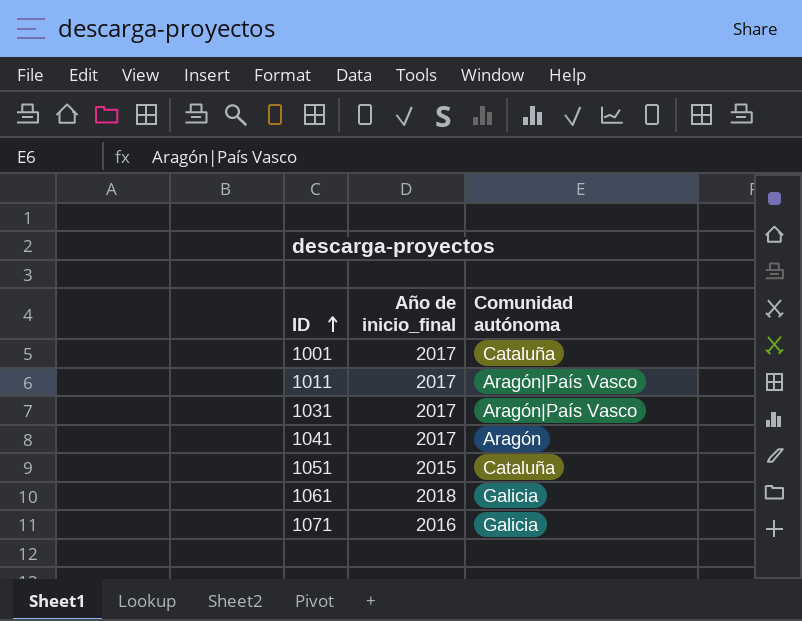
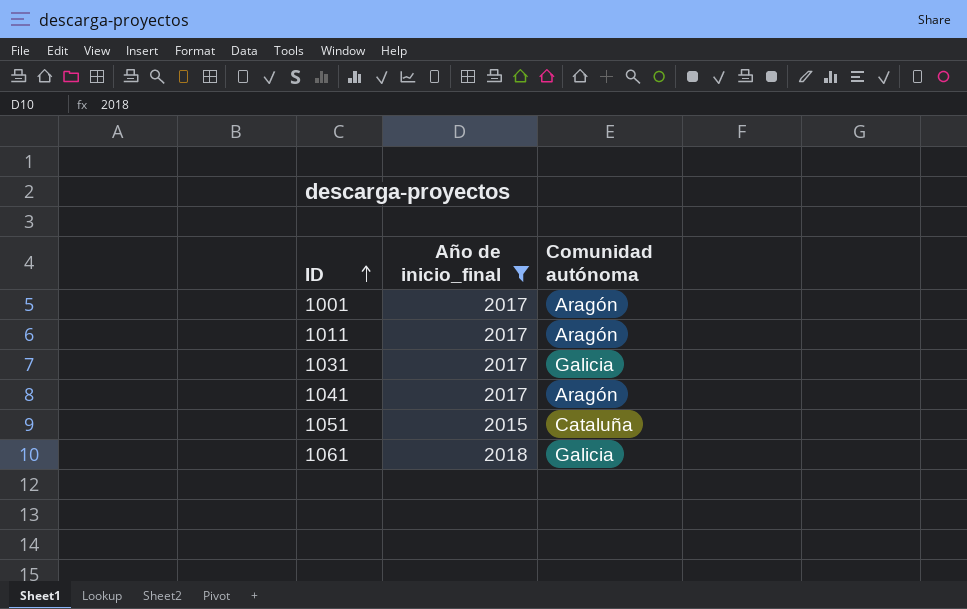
filter: none -> Año de inicio_final != 2016
1001 | Comunidad autónoma: Cataluña -> Aragón
1011 | Comunidad autónoma: Aragón|País Vasco -> Aragón
1031 | Comunidad autónoma: Aragón|País Vasco -> Galicia

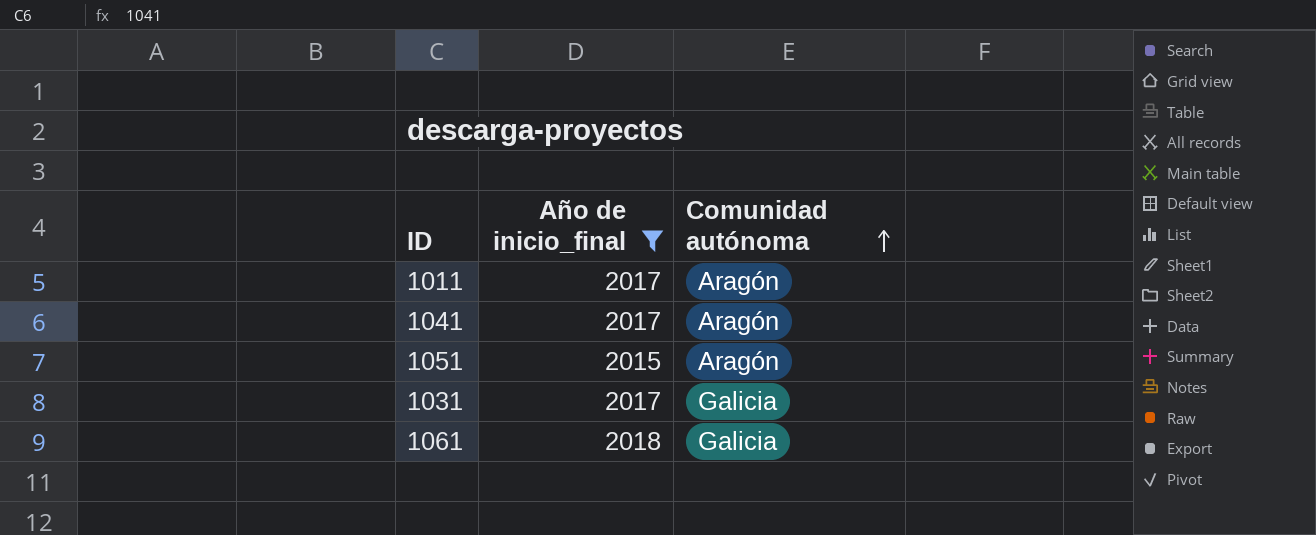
row order: ID ascending -> Comunidad autónoma ascending
row 1001: 2017 | Aragón -> none
1051 | Comunidad autónoma: Cataluña -> Aragón

